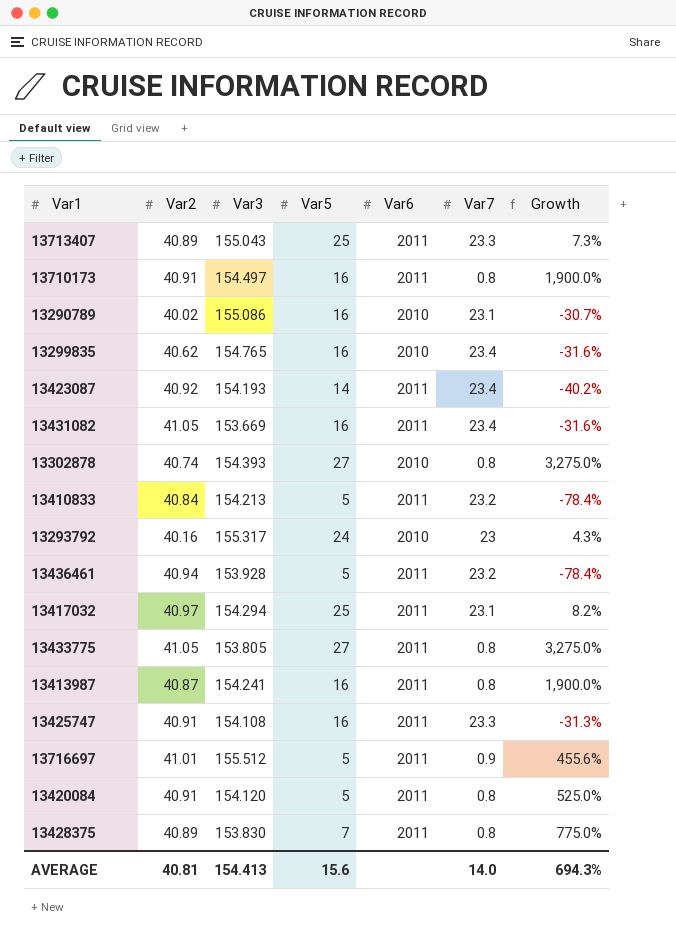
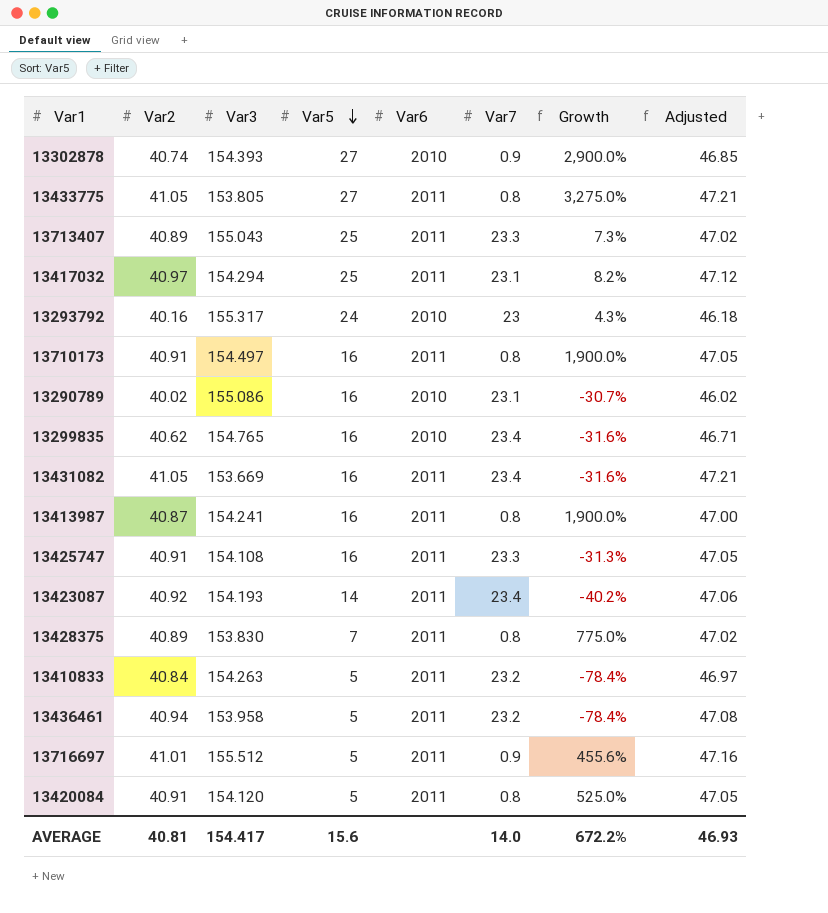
row order: none -> Var5 descending
column Adjusted | formula: none -> [Var2] * 1.15
13302878 | Var7: 0.8 -> 0.9
13302878 | Growth: 3,275.0% -> 2,900.0%
13410833 | Var3: 154.213 -> 154.263
13436461 | Var3: 153.928 -> 153.958
AVERAGE | Var3: 154.413 -> 154.417
AVERAGE | Growth: 694.3% -> 672.2%

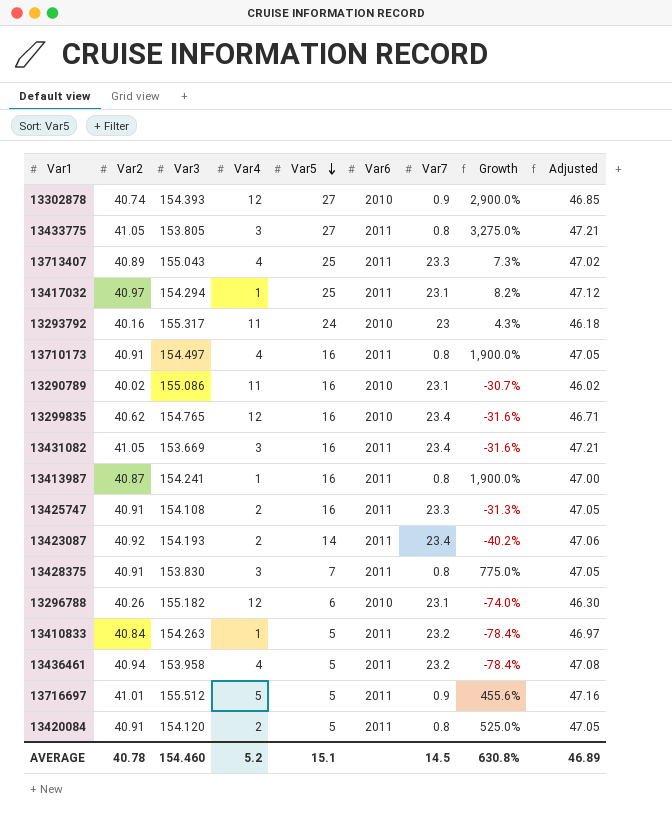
column Var4 | position: none -> 4
13428375 | Var2: 40.89 -> 40.91
13428375 | Adjusted: 47.02 -> 47.05
row 13296788: none -> 40.26 | 155.182 | 12 | 6 | 2010 | 23.1 | -74.0% | 46.30
AVERAGE | Var2: 40.81 -> 40.78
AVERAGE | Var3: 154.417 -> 154.460
AVERAGE | Var5: 15.6 -> 15.1
AVERAGE | Var7: 14.0 -> 14.5
AVERAGE | Growth: 672.2% -> 630.8%
AVERAGE | Adjusted: 46.93 -> 46.89

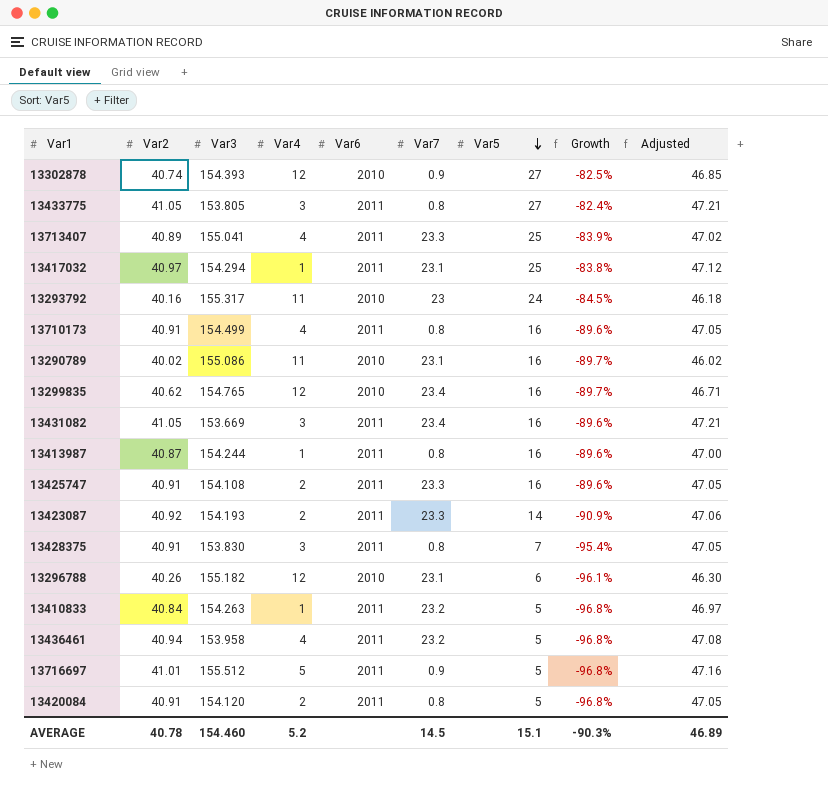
column Var5 | position: 5 -> 7
column Growth | formula: ([Var5] - [Var7]) / [Var7] -> ([Var5] - [Var3]) / [Var3]
13713407 | Var3: 155.043 -> 155.041
13710173 | Var3: 154.497 -> 154.499
13413987 | Var3: 154.241 -> 154.244
13423087 | Var7: 23.4 -> 23.3
AVERAGE | Growth: 630.8% -> -90.3%

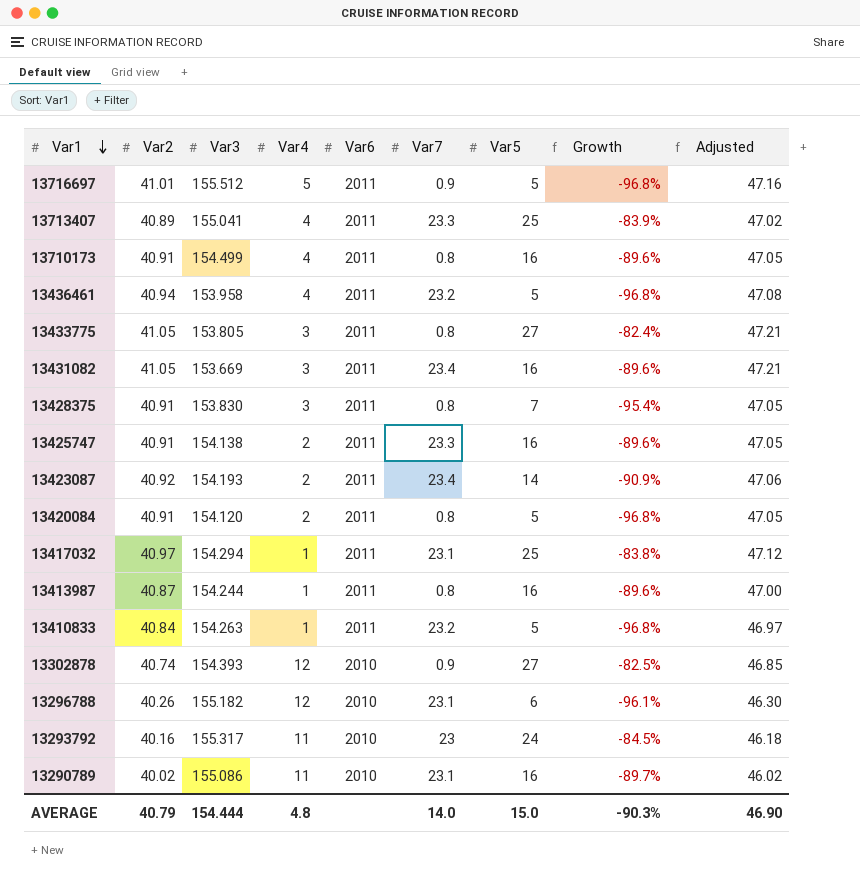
row order: Var5 descending -> Var1 descending
row 13299835: 40.62 | 154.765 | 12 | 2010 | 23.4 | 16 | -89.7% | 46.71 -> none
13425747 | Var3: 154.108 -> 154.138
13423087 | Var7: 23.3 -> 23.4
AVERAGE | Var2: 40.78 -> 40.79
AVERAGE | Var3: 154.460 -> 154.444
AVERAGE | Var4: 5.2 -> 4.8
AVERAGE | Var7: 14.5 -> 14.0
AVERAGE | Var5: 15.1 -> 15.0
AVERAGE | Adjusted: 46.89 -> 46.90

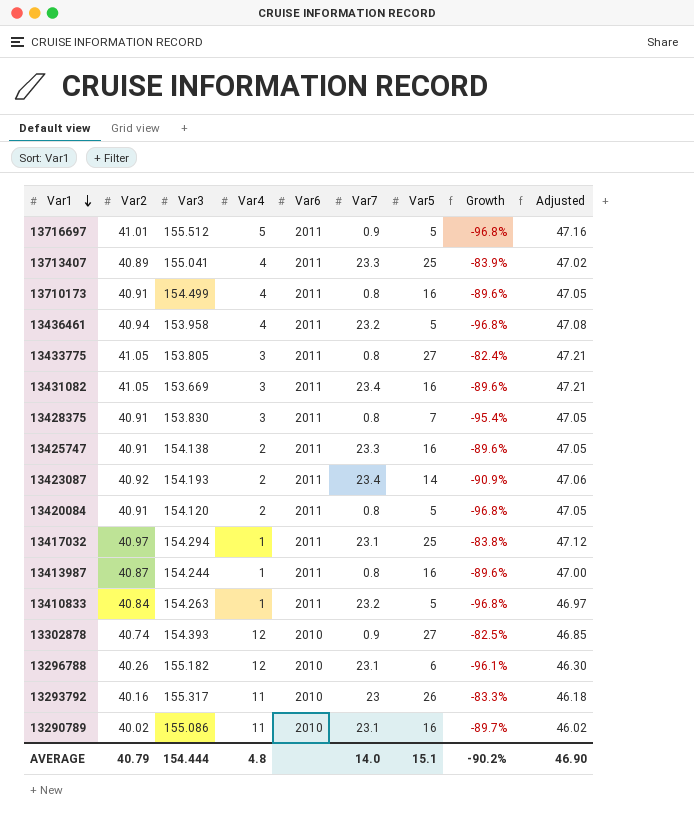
13293792 | Var5: 24 -> 26
13293792 | Growth: -84.5% -> -83.3%
AVERAGE | Var5: 15.0 -> 15.1
AVERAGE | Growth: -90.3% -> -90.2%

